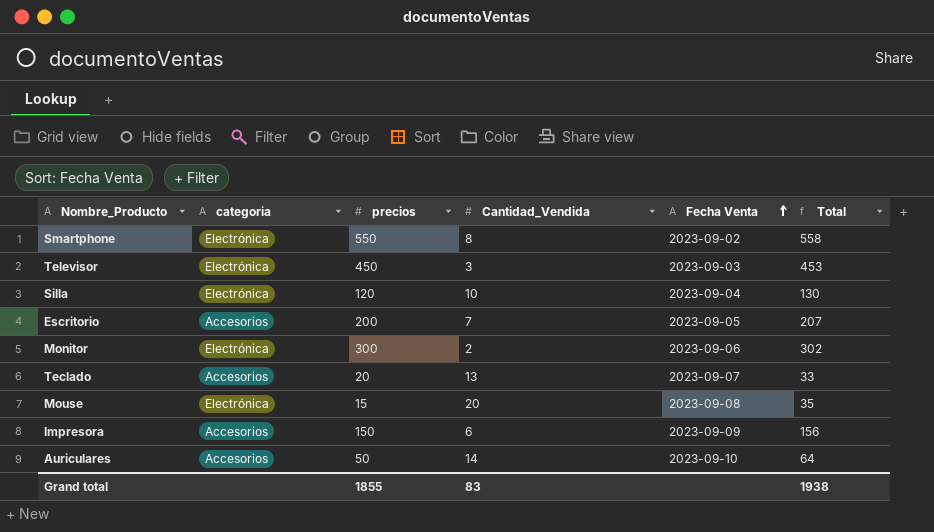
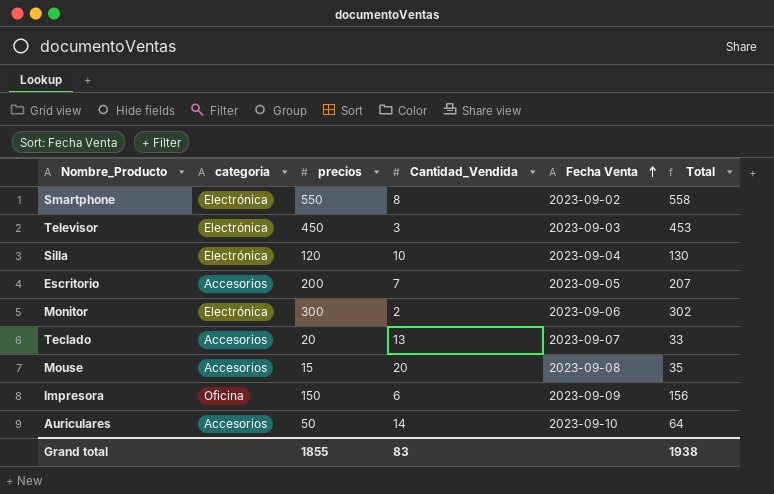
Mouse | categoria: Electrónica -> Accesorios
Impresora | categoria: Accesorios -> Oficina

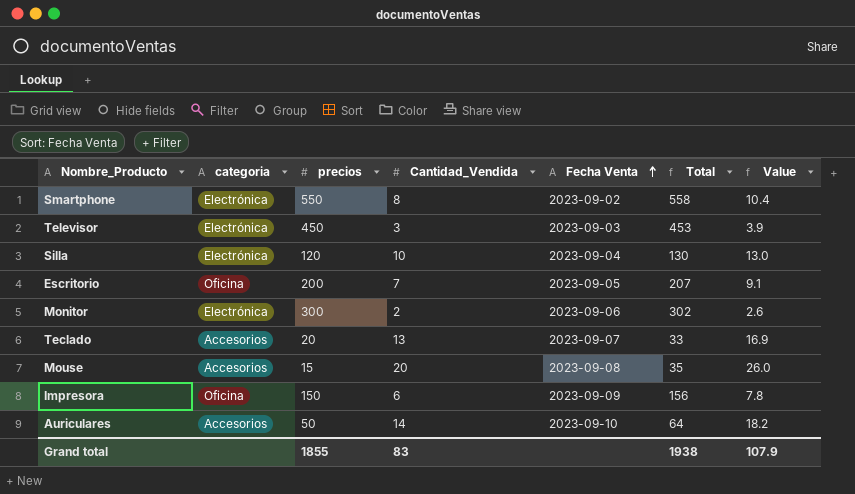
column Value | formula: none -> [Cantidad_Vendida] * 1.3
Escritorio | categoria: Accesorios -> Oficina

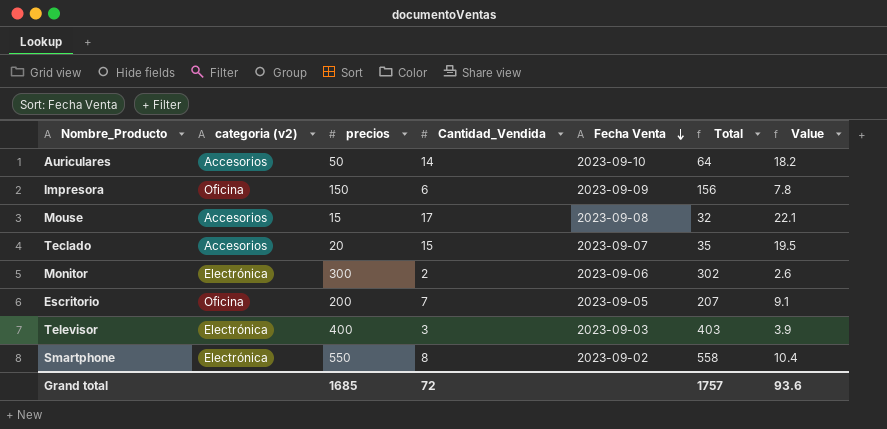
row order: Fecha Venta ascending -> Fecha Venta descending
column name: categoria -> categoria (v2)
row Silla: Electrónica | 120 | 10 | 2023-09-04 | 130 | 13.0 -> none
Mouse | Cantidad_Vendida: 20 -> 17
Mouse | Total: 35 -> 32
Mouse | Value: 26.0 -> 22.1
Teclado | Cantidad_Vendida: 13 -> 15
Teclado | Total: 33 -> 35
Teclado | Value: 16.9 -> 19.5
Televisor | precios: 450 -> 400
Televisor | Total: 453 -> 403
Grand total | precios: 1855 -> 1685
Grand total | Cantidad_Vendida: 83 -> 72
Grand total | Total: 1938 -> 1757
Grand total | Value: 107.9 -> 93.6

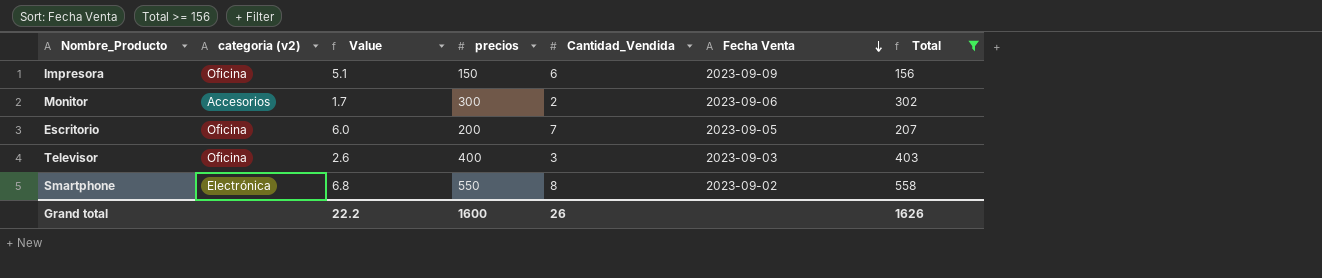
filter: none -> Total >= 156
column Value | formula: [Cantidad_Vendida] * 1.3 -> [Cantidad_Vendida] * 0.85
column Value | position: 7 -> 3
Monitor | categoria (v2): Electrónica -> Accesorios
Televisor | categoria (v2): Electrónica -> Oficina
Grand total | Value: 93.6 -> 22.2
Grand total | precios: 1685 -> 1600
Grand total | Cantidad_Vendida: 72 -> 26
Grand total | Total: 1757 -> 1626

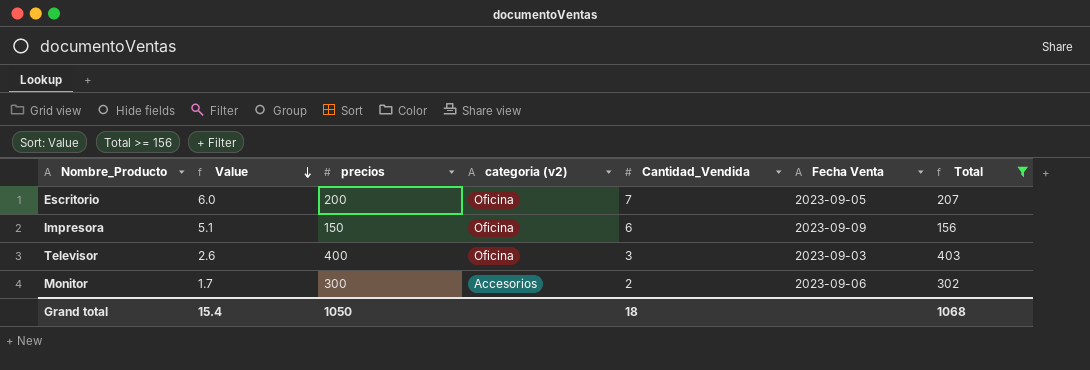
row order: Fecha Venta descending -> Value descending
column categoria (v2) | position: 2 -> 4
row Smartphone: Electrónica | 6.8 | 550 | 8 | 2023-09-02 | 558 -> none
Grand total | Value: 22.2 -> 15.4
Grand total | precios: 1600 -> 1050
Grand total | Cantidad_Vendida: 26 -> 18
Grand total | Total: 1626 -> 1068

